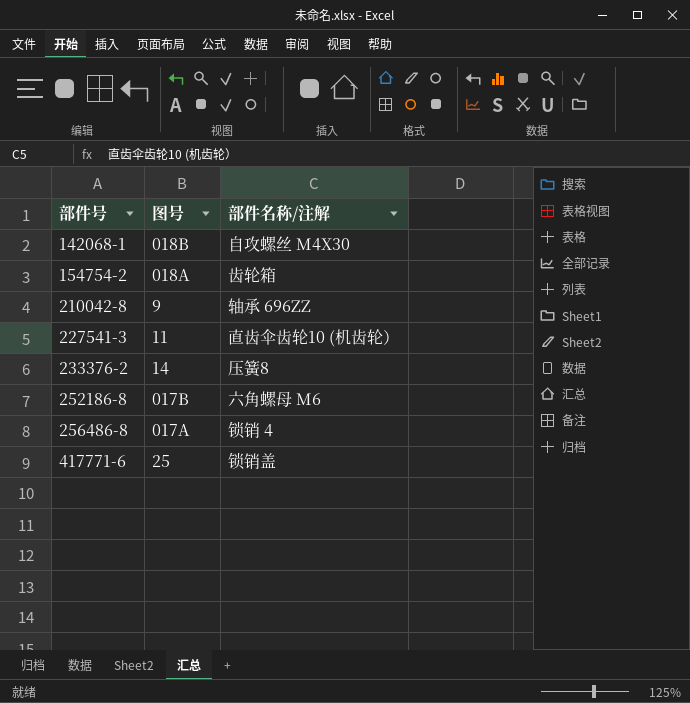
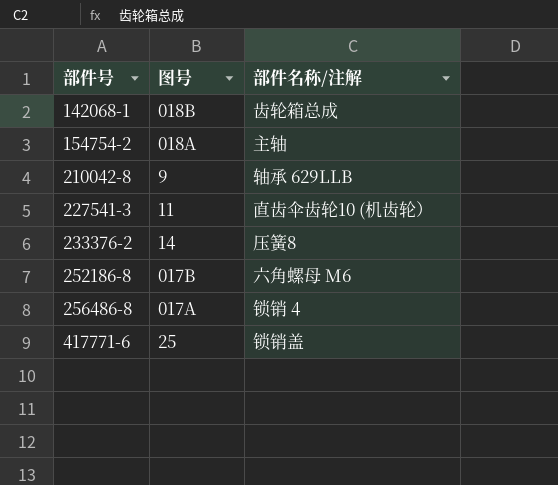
142068-1 | 部件名称/注解: 自攻螺丝 M4X30 -> 齿轮箱总成
154754-2 | 部件名称/注解: 齿轮箱 -> 主轴
210042-8 | 部件名称/注解: 轴承 696ZZ -> 轴承 629LLB

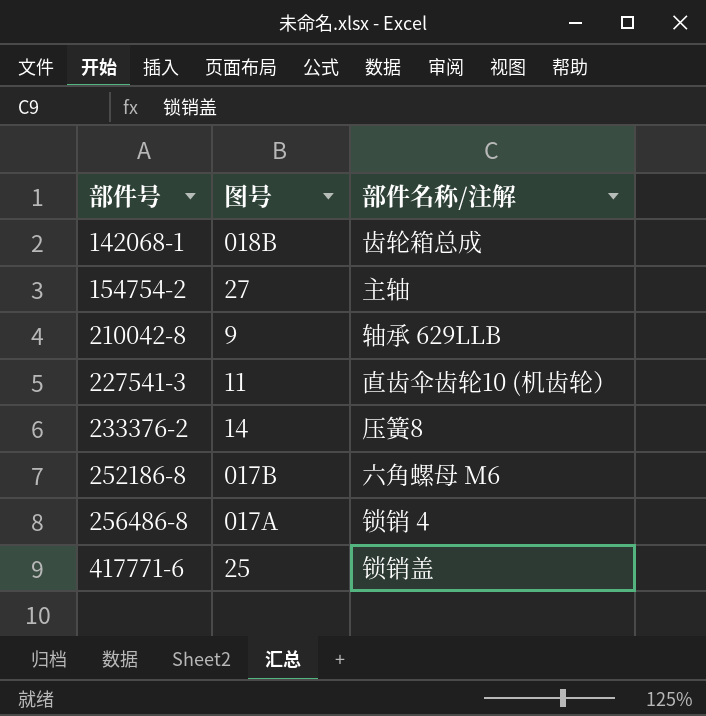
154754-2 | 图号: 018A -> 27

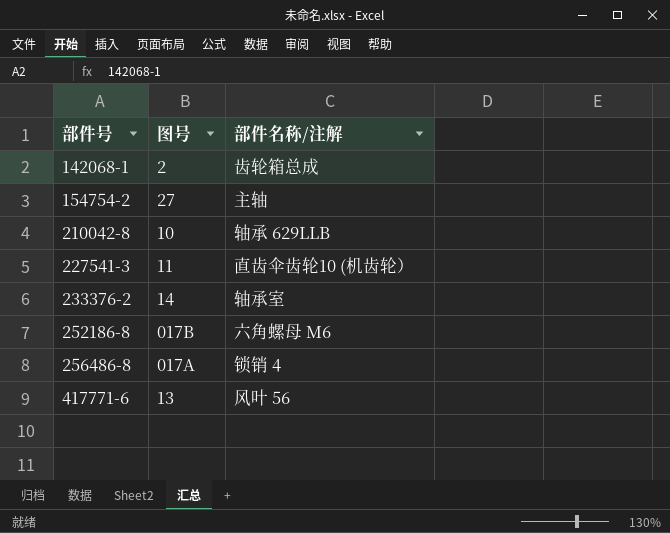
142068-1 | 图号: 018B -> 2
210042-8 | 图号: 9 -> 10
233376-2 | 部件名称/注解: 压簧8 -> 轴承室
417771-6 | 图号: 25 -> 13
417771-6 | 部件名称/注解: 锁销盖 -> 风叶 56

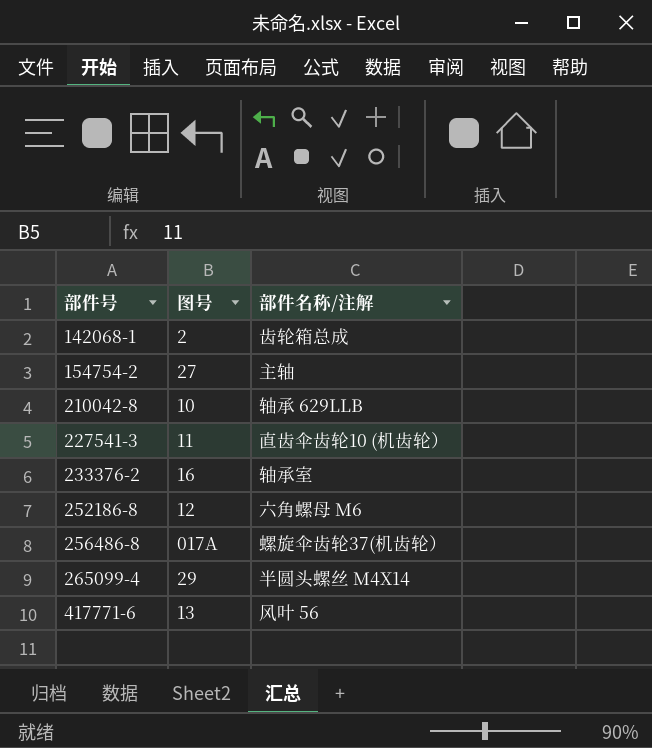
233376-2 | 图号: 14 -> 16
252186-8 | 图号: 017B -> 12
256486-8 | 部件名称/注解: 锁销 4 -> 螺旋伞齿轮37(机齿轮）
row 265099-4: none -> 29 | 半圆头螺丝 M4X14

